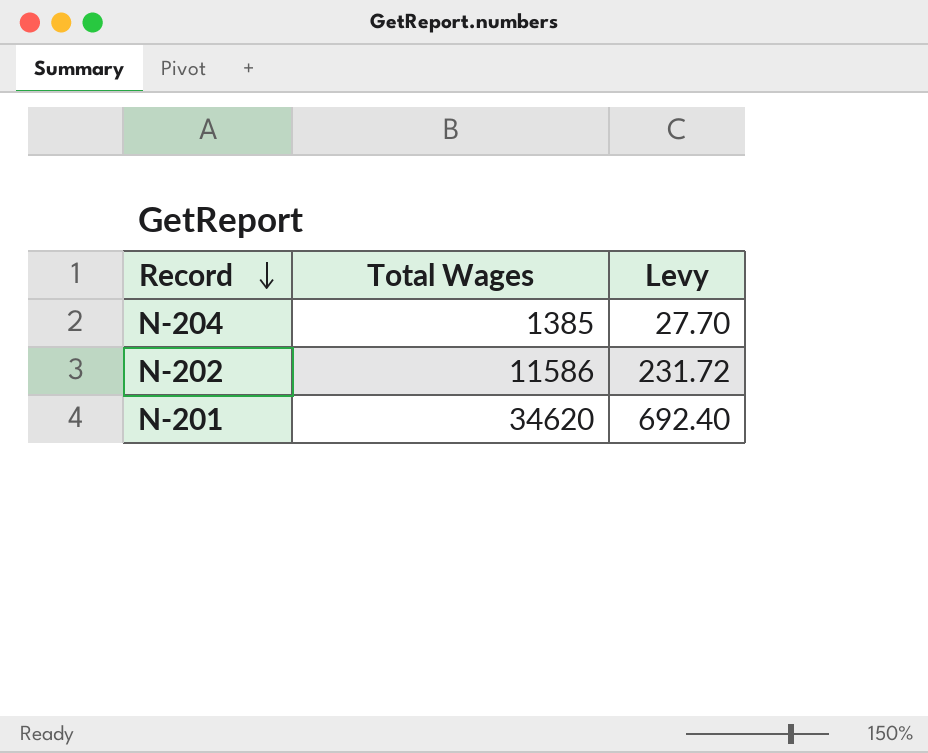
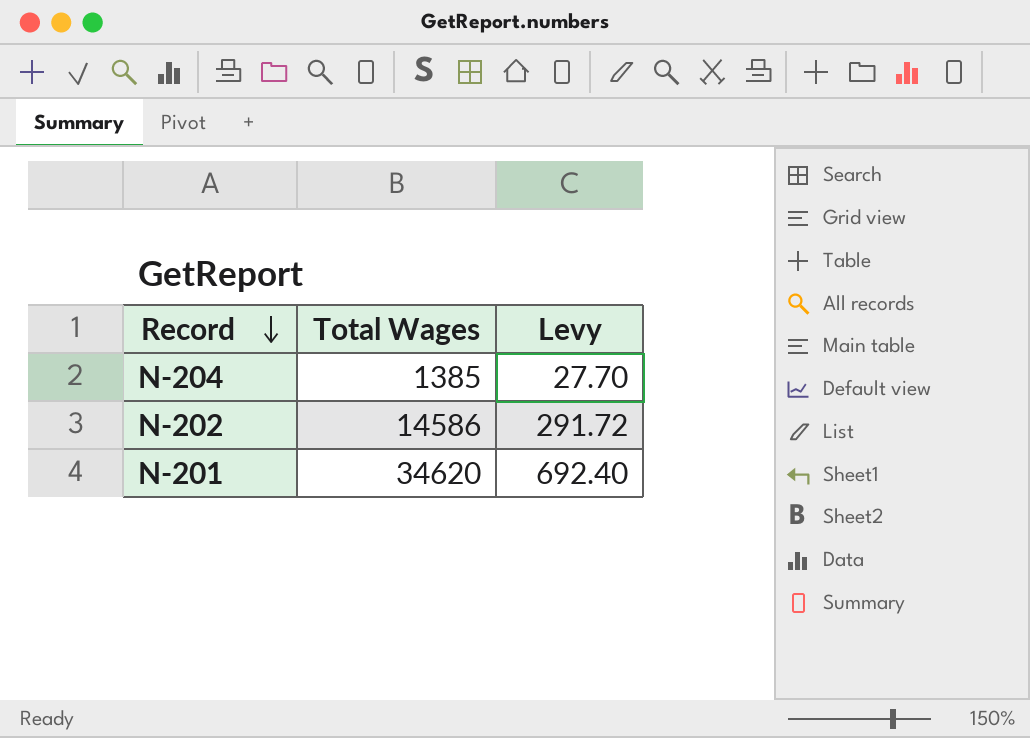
N-202 | Total Wages: 11586 -> 14586
N-202 | Levy: 231.72 -> 291.72

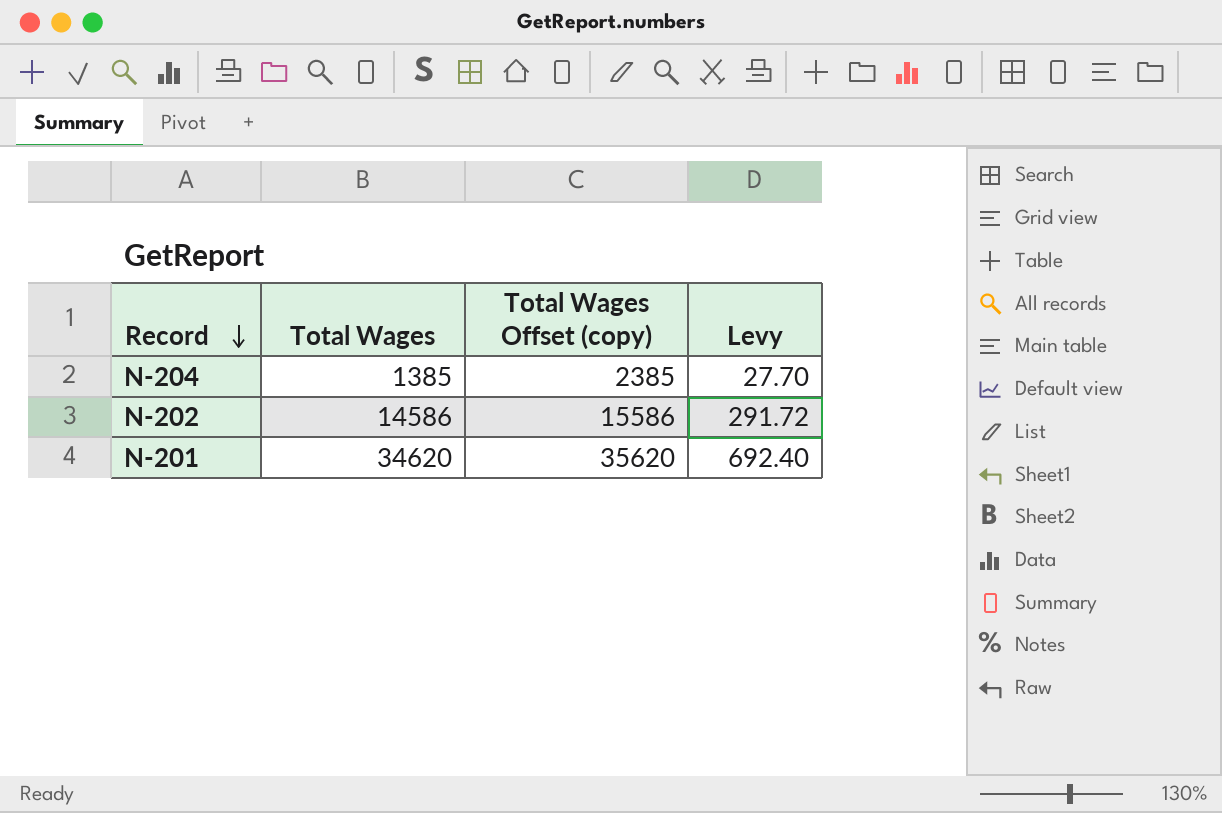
column Total Wages Offset (copy) | formula: none -> [Total Wages] + 1000

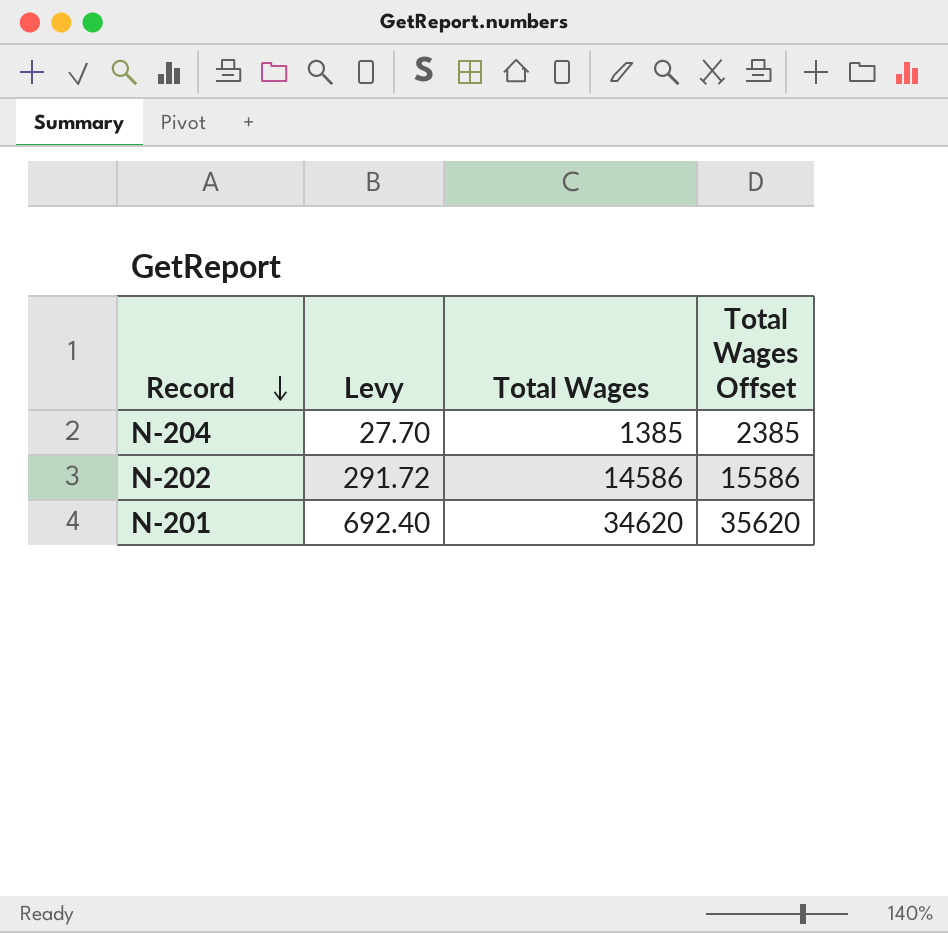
column Levy | position: 4 -> 2
column name: Total Wages Offset (copy) -> Total Wages Offset

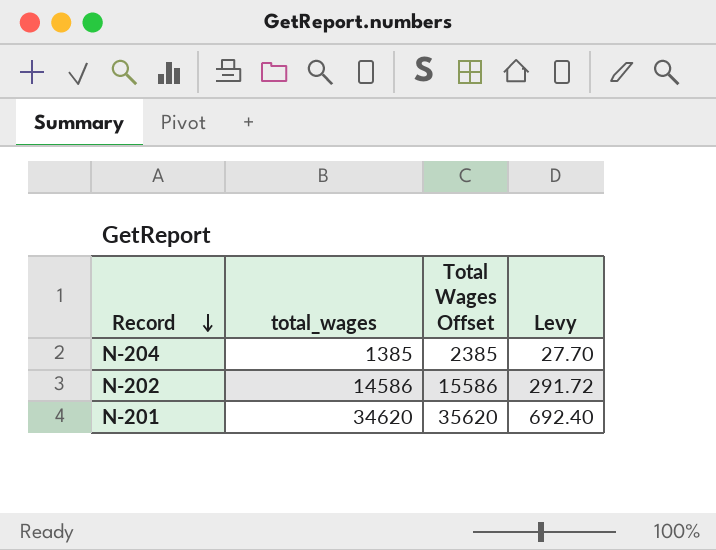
column name: Total Wages -> total_wages
column Levy | position: 2 -> 4

